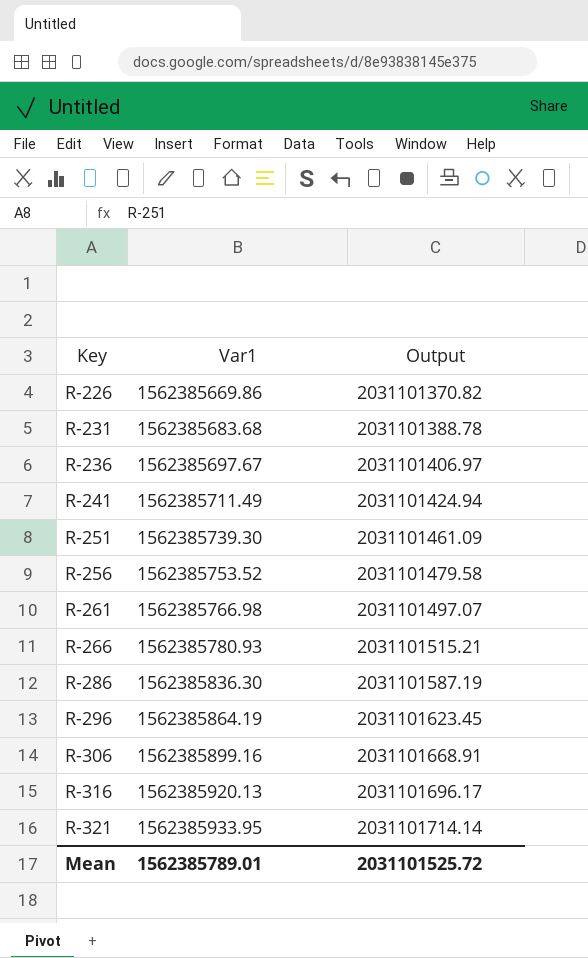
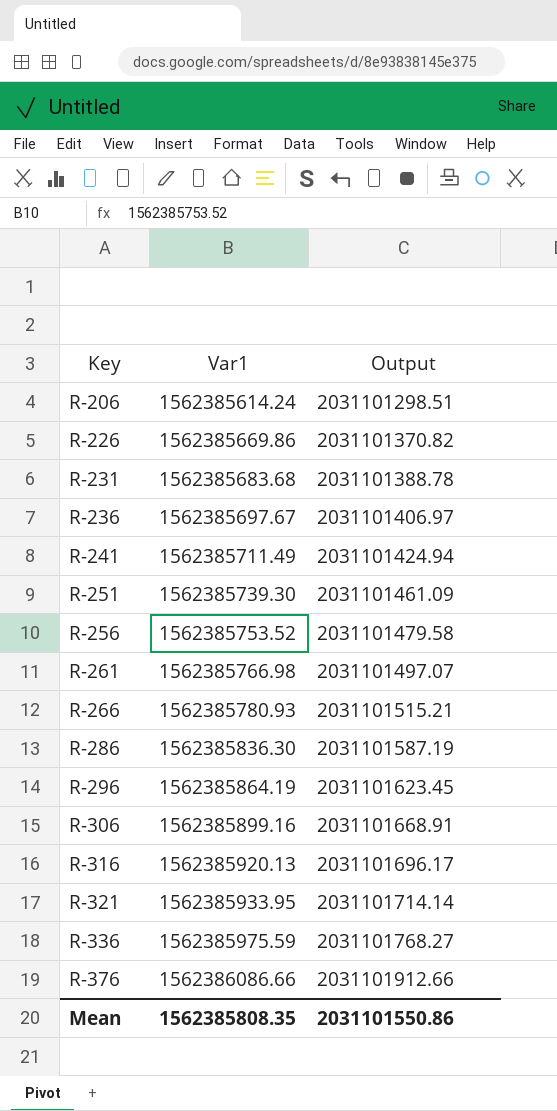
row R-206: none -> 1562385614.24 | 2031101298.51
row R-336: none -> 1562385975.59 | 2031101768.27
row R-376: none -> 1562386086.66 | 2031101912.66
Mean | Var1: 1562385789.01 -> 1562385808.35
Mean | Output: 2031101525.72 -> 2031101550.86

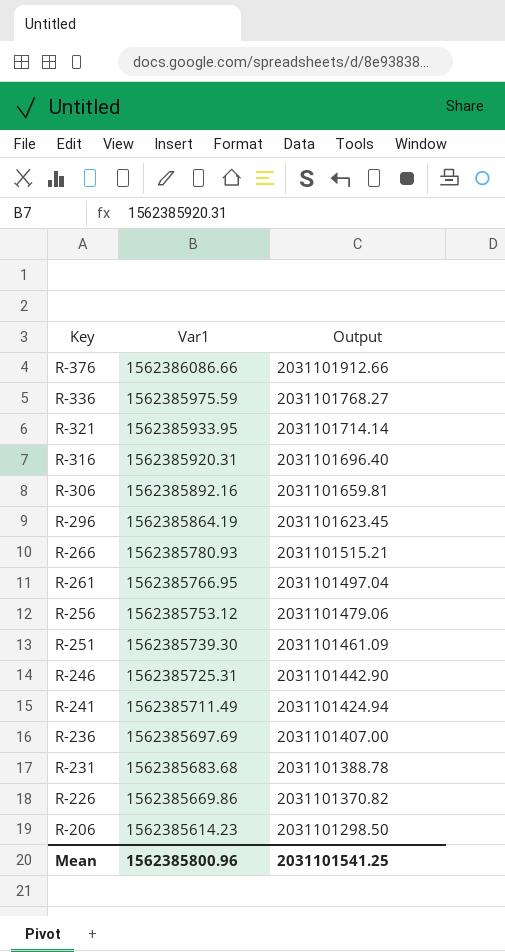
row order: Key ascending -> Key descending
row R-286: 1562385836.30 | 2031101587.19 -> none
R-316 | Var1: 1562385920.13 -> 1562385920.31
R-316 | Output: 2031101696.17 -> 2031101696.40
R-306 | Var1: 1562385899.16 -> 1562385892.16
R-306 | Output: 2031101668.91 -> 2031101659.81
R-261 | Var1: 1562385766.98 -> 1562385766.95
R-261 | Output: 2031101497.07 -> 2031101497.04
R-256 | Var1: 1562385753.52 -> 1562385753.12
R-256 | Output: 2031101479.58 -> 2031101479.06
row R-246: none -> 1562385725.31 | 2031101442.90
R-236 | Var1: 1562385697.67 -> 1562385697.69
R-236 | Output: 2031101406.97 -> 2031101407.00
R-206 | Var1: 1562385614.24 -> 1562385614.23
R-206 | Output: 2031101298.51 -> 2031101298.50
Mean | Var1: 1562385808.35 -> 1562385800.96
Mean | Output: 2031101550.86 -> 2031101541.25

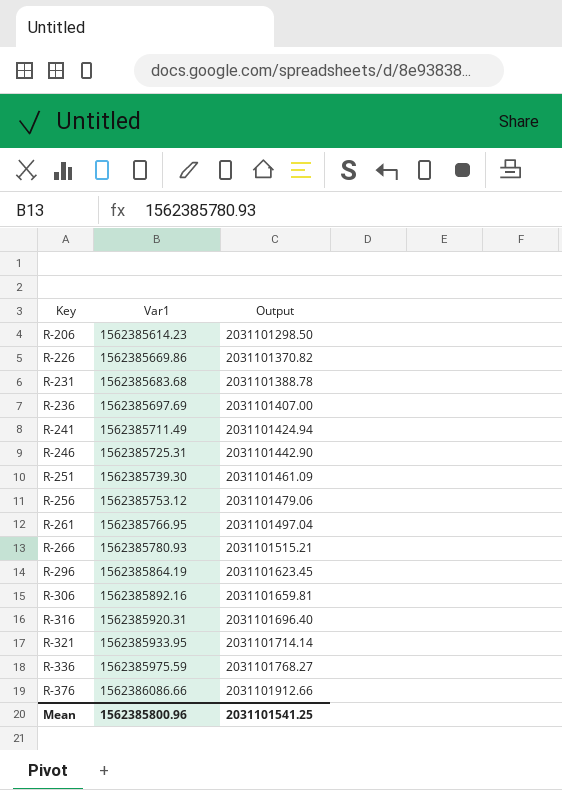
row order: Key descending -> Key ascending

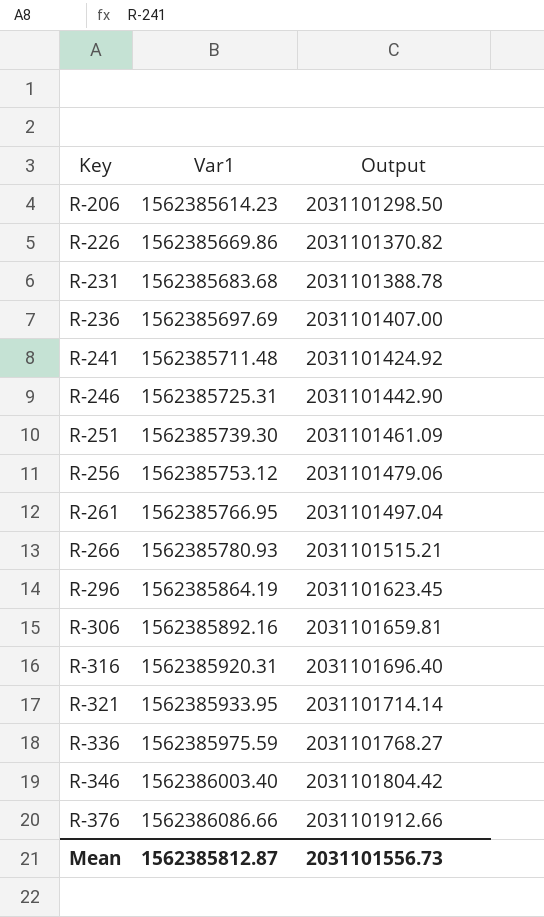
R-241 | Var1: 1562385711.49 -> 1562385711.48
R-241 | Output: 2031101424.94 -> 2031101424.92
row R-346: none -> 1562386003.40 | 2031101804.42
Mean | Var1: 1562385800.96 -> 1562385812.87
Mean | Output: 2031101541.25 -> 2031101556.73

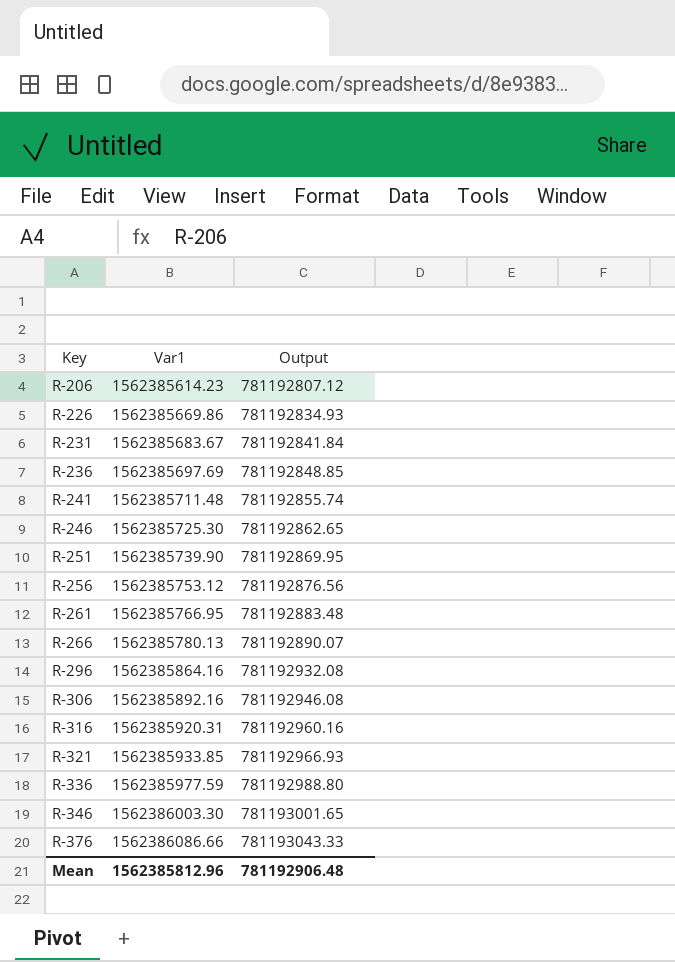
column Output | formula: [Var1] * 1.3 -> [Var1] * 0.5
R-231 | Var1: 1562385683.68 -> 1562385683.67
R-246 | Var1: 1562385725.31 -> 1562385725.30
R-251 | Var1: 1562385739.30 -> 1562385739.90
R-266 | Var1: 1562385780.93 -> 1562385780.13
R-296 | Var1: 1562385864.19 -> 1562385864.16
R-321 | Var1: 1562385933.95 -> 1562385933.85
R-336 | Var1: 1562385975.59 -> 1562385977.59
R-346 | Var1: 1562386003.40 -> 1562386003.30
Mean | Var1: 1562385812.87 -> 1562385812.96
Mean | Output: 2031101556.73 -> 781192906.48

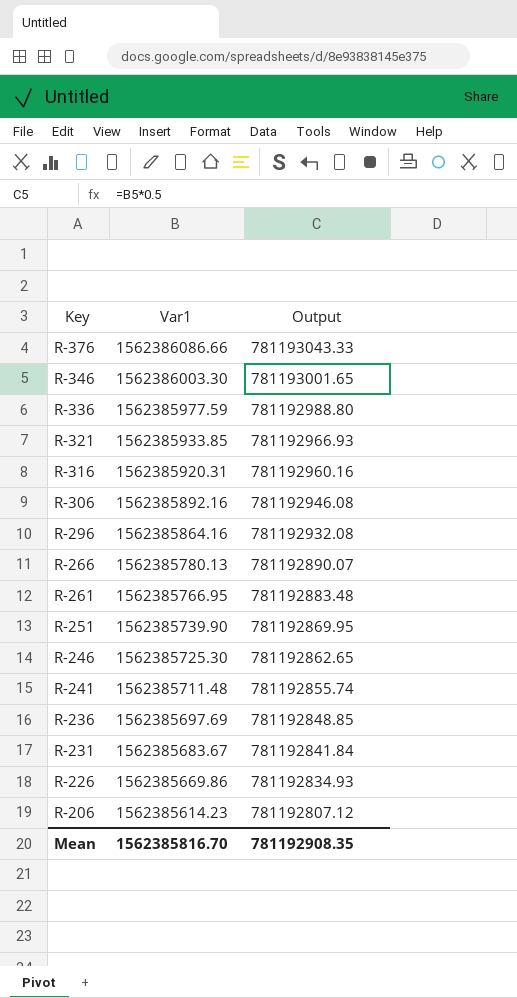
row order: Key ascending -> Key descending
row R-256: 1562385753.12 | 781192876.56 -> none
Mean | Var1: 1562385812.96 -> 1562385816.70
Mean | Output: 781192906.48 -> 781192908.35

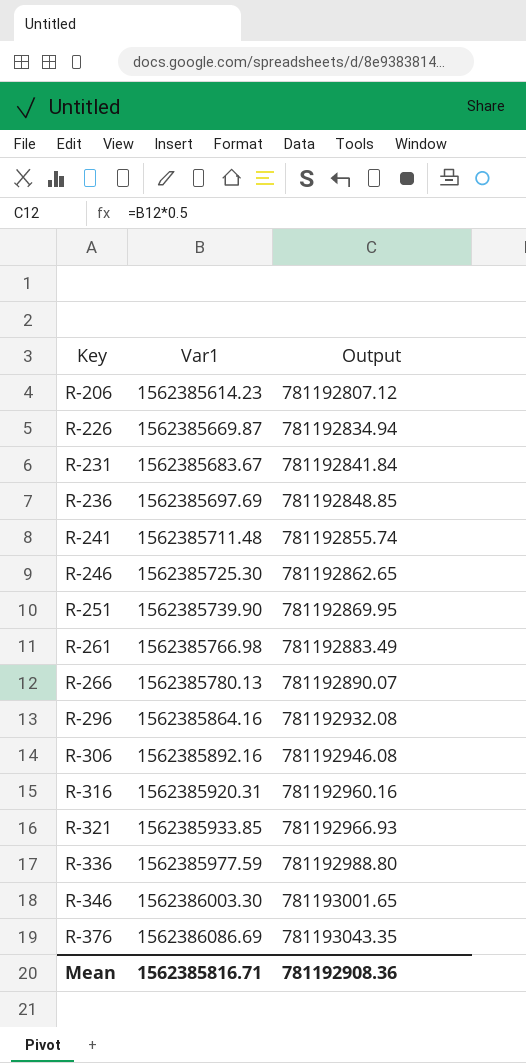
row order: Key descending -> Key ascending
R-226 | Var1: 1562385669.86 -> 1562385669.87
R-226 | Output: 781192834.93 -> 781192834.94
R-261 | Var1: 1562385766.95 -> 1562385766.98
R-261 | Output: 781192883.48 -> 781192883.49
R-376 | Var1: 1562386086.66 -> 1562386086.69
R-376 | Output: 781193043.33 -> 781193043.35
Mean | Var1: 1562385816.70 -> 1562385816.71
Mean | Output: 781192908.35 -> 781192908.36

